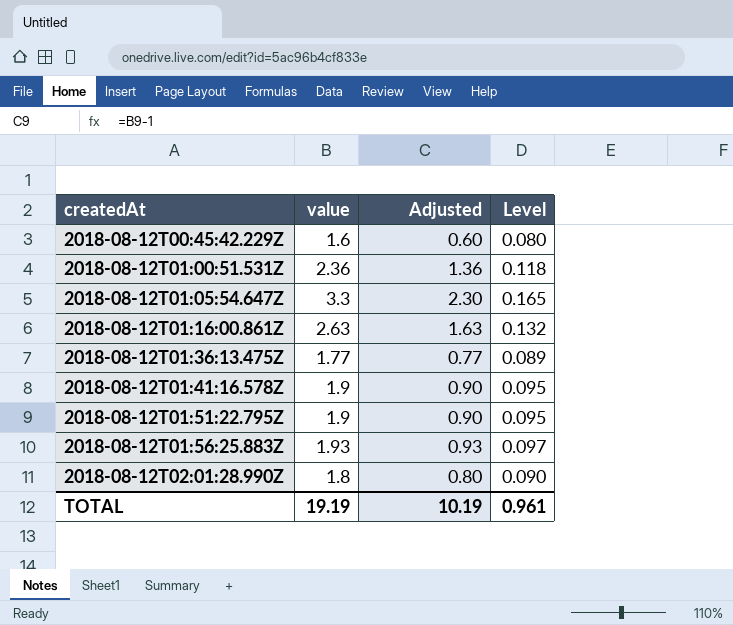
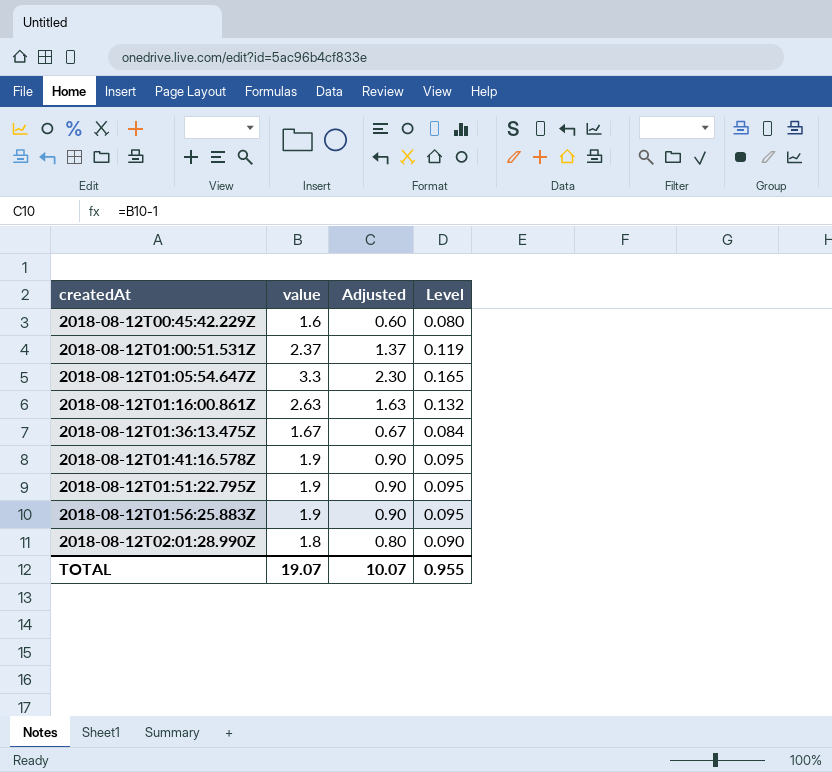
2018-08-12T01:00:51.531Z | value: 2.36 -> 2.37
2018-08-12T01:00:51.531Z | Adjusted: 1.36 -> 1.37
2018-08-12T01:00:51.531Z | Level: 0.118 -> 0.119
2018-08-12T01:36:13.475Z | value: 1.77 -> 1.67
2018-08-12T01:36:13.475Z | Adjusted: 0.77 -> 0.67
2018-08-12T01:36:13.475Z | Level: 0.089 -> 0.084
2018-08-12T01:56:25.883Z | value: 1.93 -> 1.9
2018-08-12T01:56:25.883Z | Adjusted: 0.93 -> 0.90
2018-08-12T01:56:25.883Z | Level: 0.097 -> 0.095
TOTAL | value: 19.19 -> 19.07
TOTAL | Adjusted: 10.19 -> 10.07
TOTAL | Level: 0.961 -> 0.955

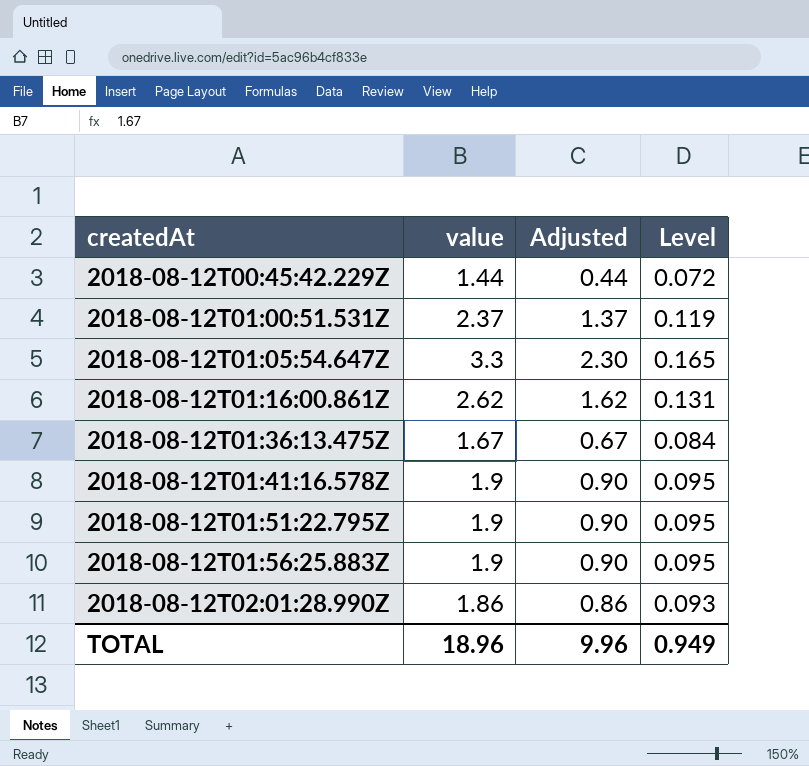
2018-08-12T00:45:42.229Z | value: 1.6 -> 1.44
2018-08-12T00:45:42.229Z | Adjusted: 0.60 -> 0.44
2018-08-12T00:45:42.229Z | Level: 0.080 -> 0.072
2018-08-12T01:16:00.861Z | value: 2.63 -> 2.62
2018-08-12T01:16:00.861Z | Adjusted: 1.63 -> 1.62
2018-08-12T01:16:00.861Z | Level: 0.132 -> 0.131
2018-08-12T02:01:28.990Z | value: 1.8 -> 1.86
2018-08-12T02:01:28.990Z | Adjusted: 0.80 -> 0.86
2018-08-12T02:01:28.990Z | Level: 0.090 -> 0.093
TOTAL | value: 19.07 -> 18.96
TOTAL | Adjusted: 10.07 -> 9.96
TOTAL | Level: 0.955 -> 0.949

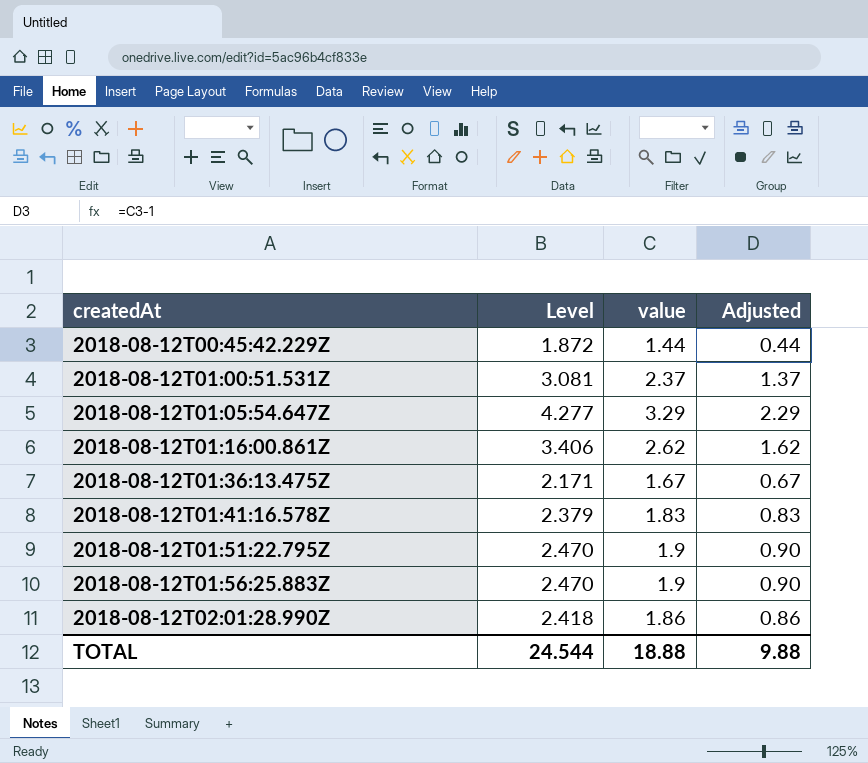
column Level | formula: [value] * 0.05 -> [value] * 1.3
column Level | position: 4 -> 2
2018-08-12T01:05:54.647Z | value: 3.3 -> 3.29
2018-08-12T01:05:54.647Z | Adjusted: 2.30 -> 2.29
2018-08-12T01:41:16.578Z | value: 1.9 -> 1.83
2018-08-12T01:41:16.578Z | Adjusted: 0.90 -> 0.83
TOTAL | Level: 0.949 -> 24.544
TOTAL | value: 18.96 -> 18.88
TOTAL | Adjusted: 9.96 -> 9.88

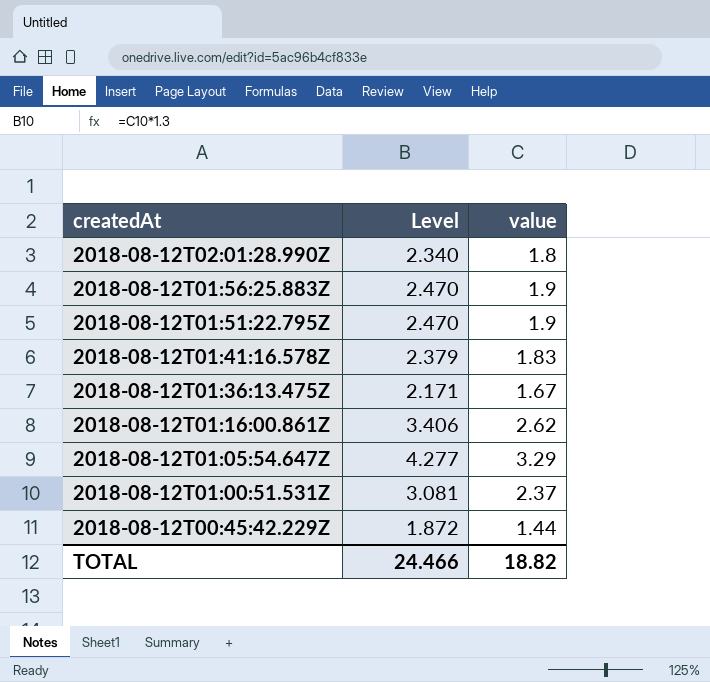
row order: createdAt ascending -> createdAt descending
column Adjusted | formula: [value] - 1 -> none
2018-08-12T02:01:28.990Z | Level: 2.418 -> 2.340
2018-08-12T02:01:28.990Z | value: 1.86 -> 1.8
TOTAL | Level: 24.544 -> 24.466
TOTAL | value: 18.88 -> 18.82

